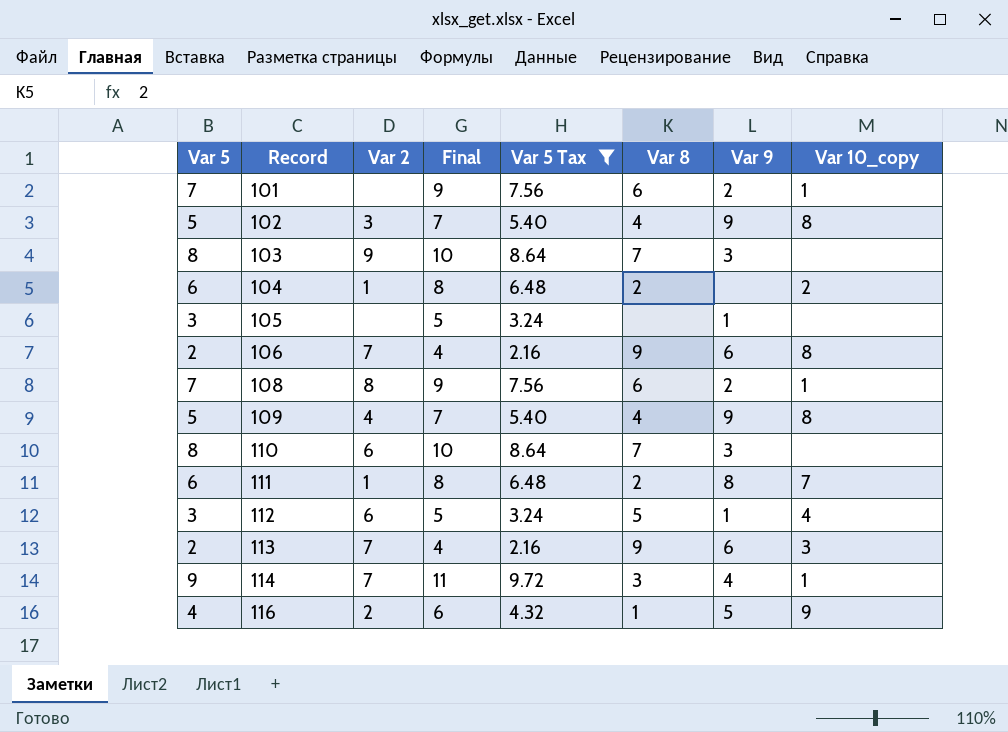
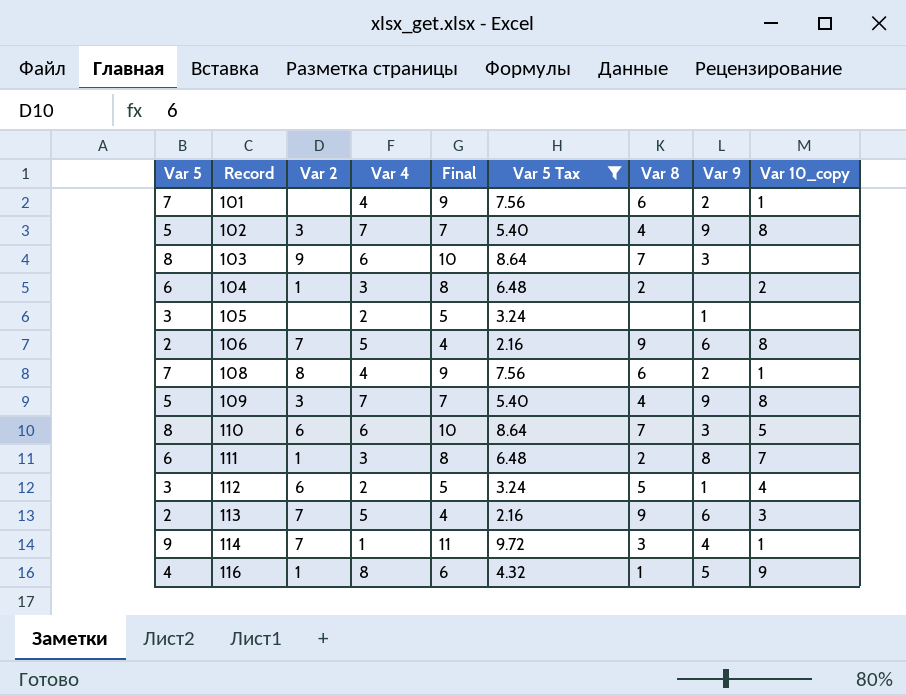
column Var 4 | position: none -> 4
109 | Var 2: 4 -> 3
110 | Var 10_copy: none -> 5
116 | Var 2: 2 -> 1

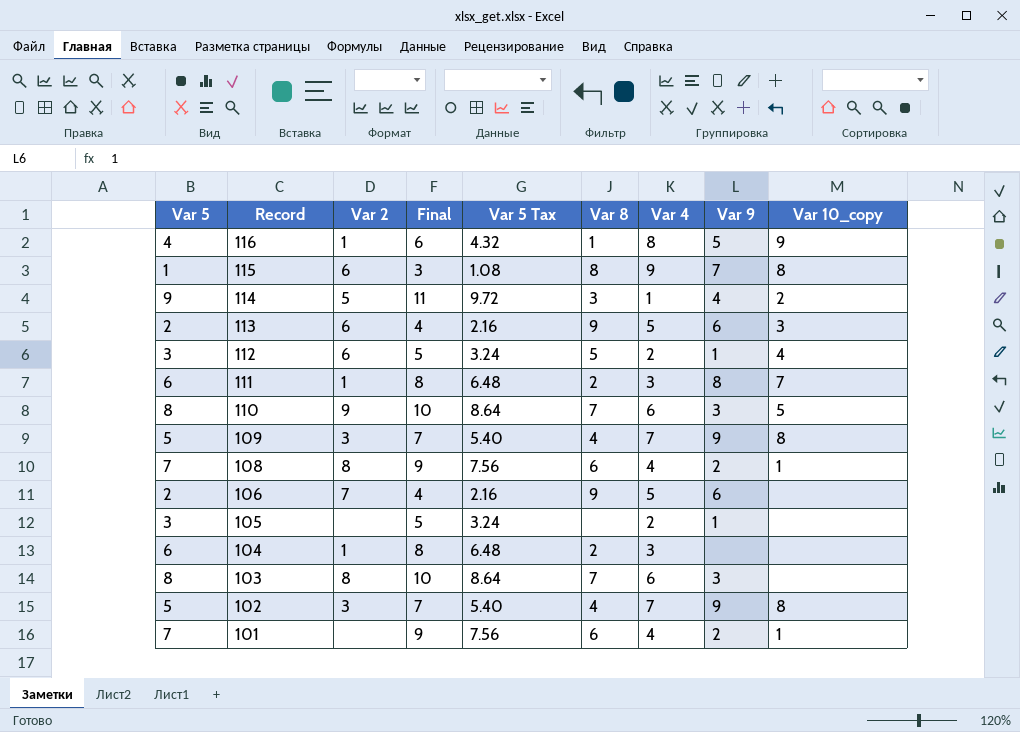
filter: Var 5 Tax != 1.08 -> none
row order: Record ascending -> Record descending
column Var 4 | position: 4 -> 7
114 | Var 2: 7 -> 5
114 | Var 10_copy: 1 -> 2
113 | Var 2: 7 -> 6
110 | Var 2: 6 -> 9
106 | Var 10_copy: 8 -> none
104 | Var 10_copy: 2 -> none
103 | Var 2: 9 -> 8

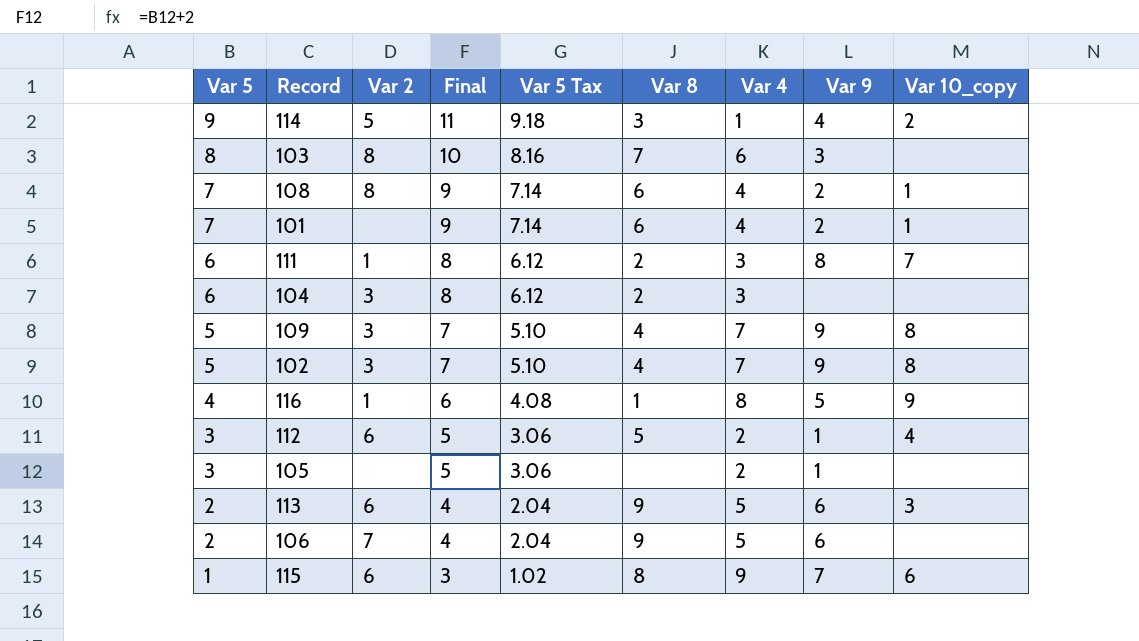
row order: Record descending -> Var 5 descending
column Var 5 Tax | formula: [Var 5] * 1.08 -> [Var 5] * 1.02
row 110: 8 | 9 | 10 | 8.64 | 7 | 6 | 3 | 5 -> none
104 | Var 2: 1 -> 3
115 | Var 10_copy: 8 -> 6

